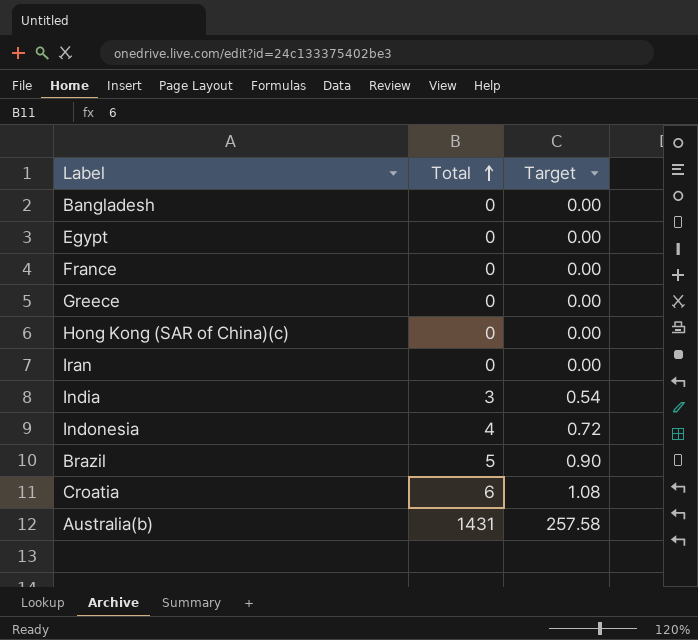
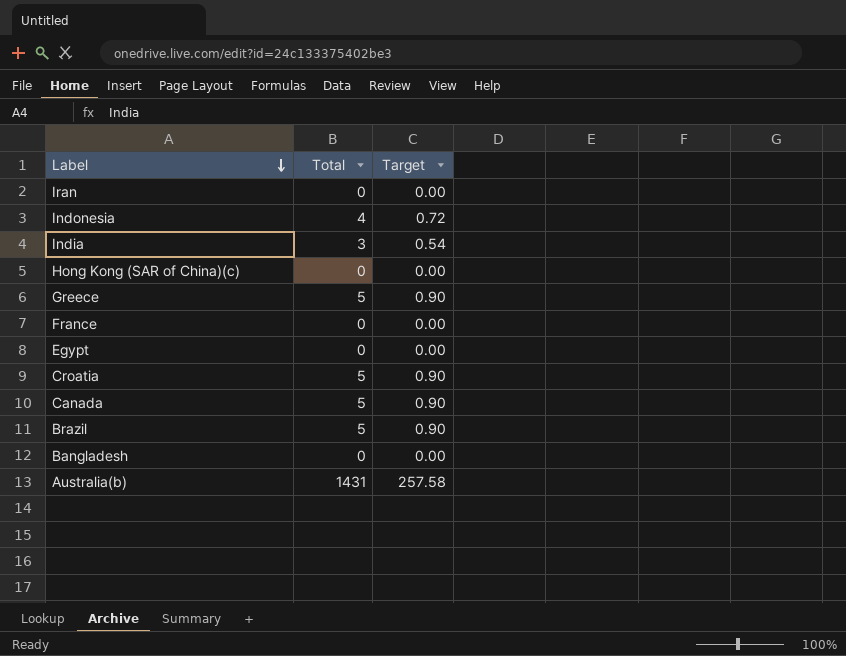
row order: Total ascending -> Label descending
Greece | Total: 0 -> 5
Greece | Target: 0.00 -> 0.90
Croatia | Total: 6 -> 5
Croatia | Target: 1.08 -> 0.90
row Canada: none -> 5 | 0.90

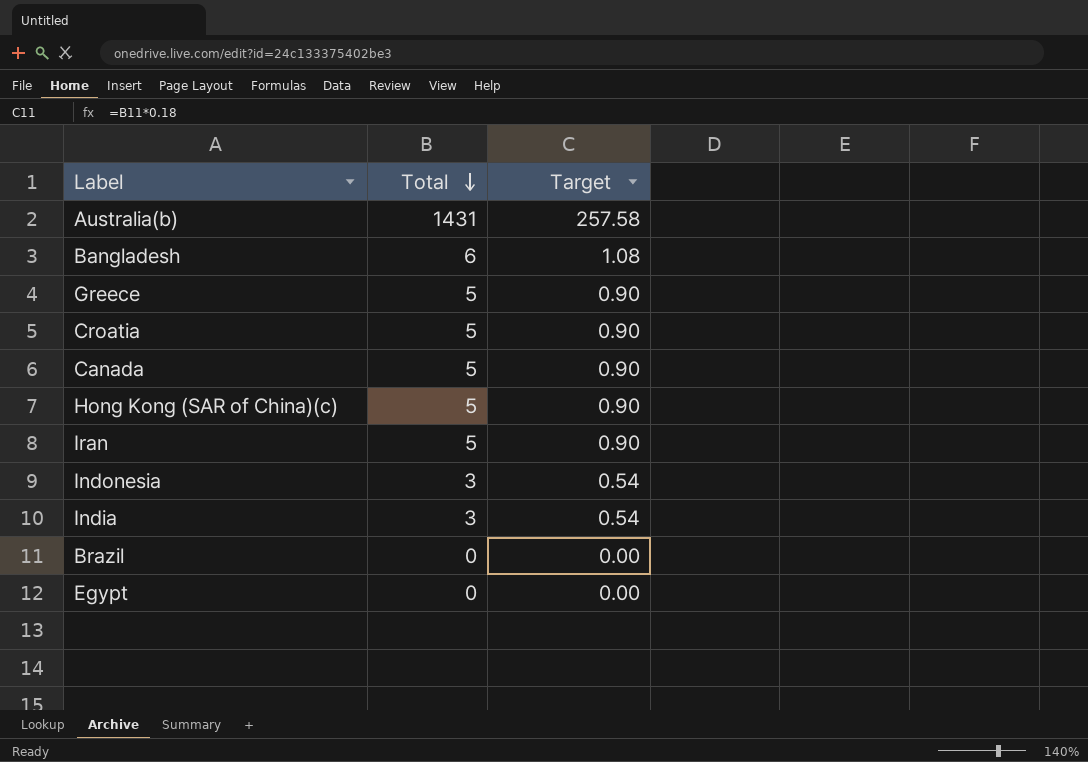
row order: Label descending -> Total descending
row France: 0 | 0.00 -> none
Bangladesh | Total: 0 -> 6
Bangladesh | Target: 0.00 -> 1.08
Hong Kong (SAR of China)(c) | Total: 0 -> 5
Hong Kong (SAR of China)(c) | Target: 0.00 -> 0.90
Iran | Total: 0 -> 5
Iran | Target: 0.00 -> 0.90
Indonesia | Total: 4 -> 3
Indonesia | Target: 0.72 -> 0.54
Brazil | Total: 5 -> 0
Brazil | Target: 0.90 -> 0.00

